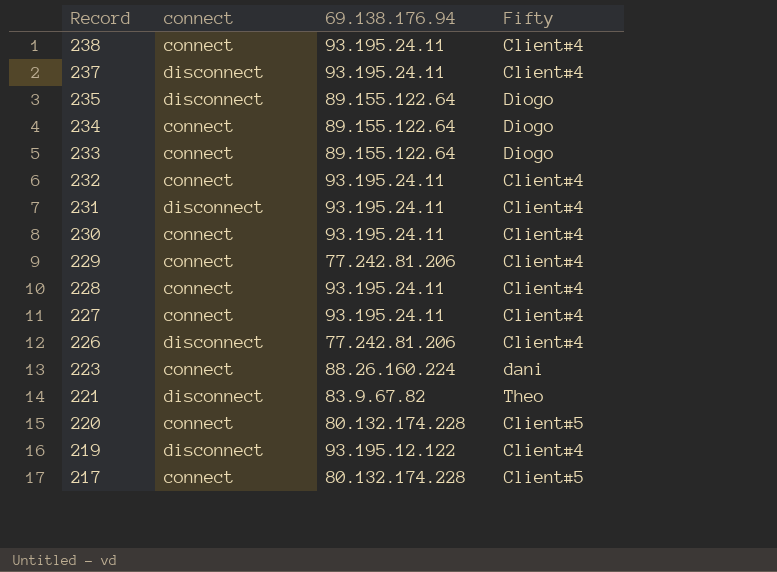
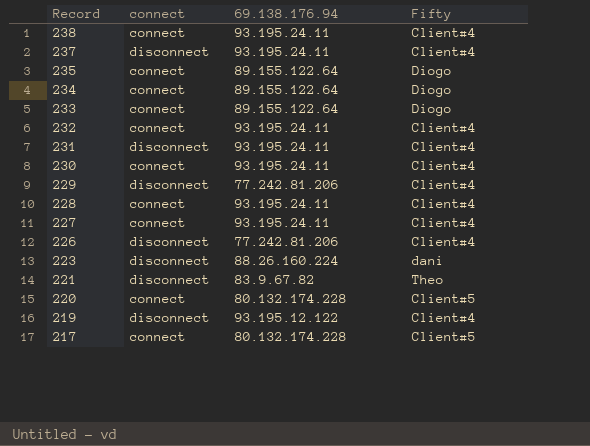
235 | connect: disconnect -> connect
229 | connect: connect -> disconnect
223 | connect: connect -> disconnect

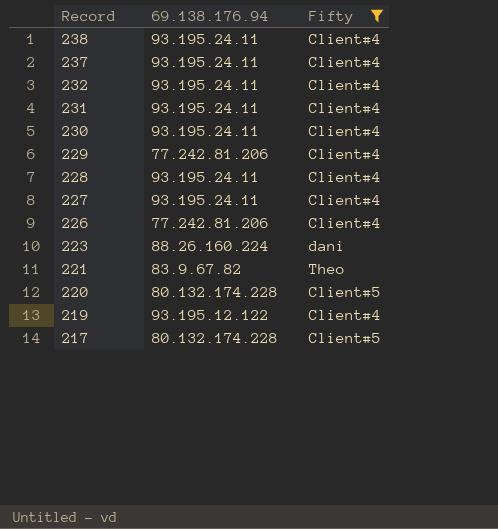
filter: none -> Fifty != Diogo
column connect | position: 2 -> none

